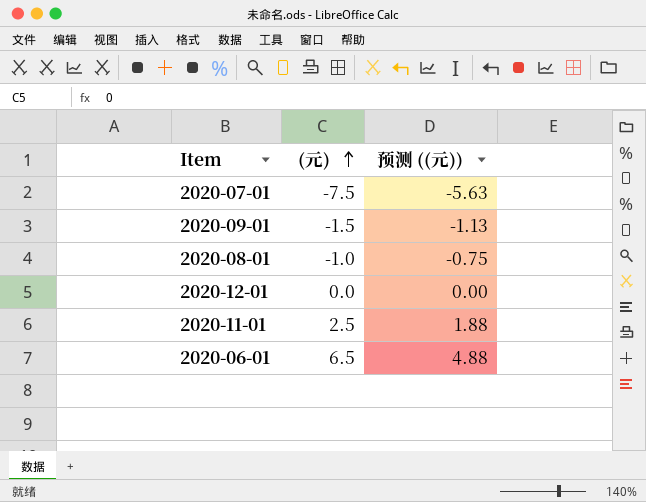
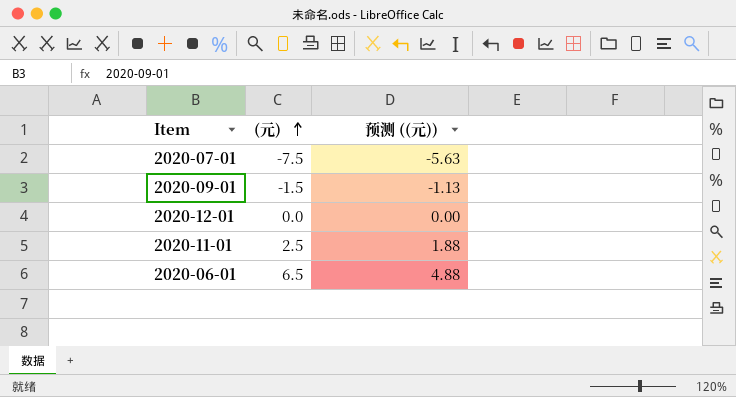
row 2020-08-01: -1.0 | -0.75 -> none

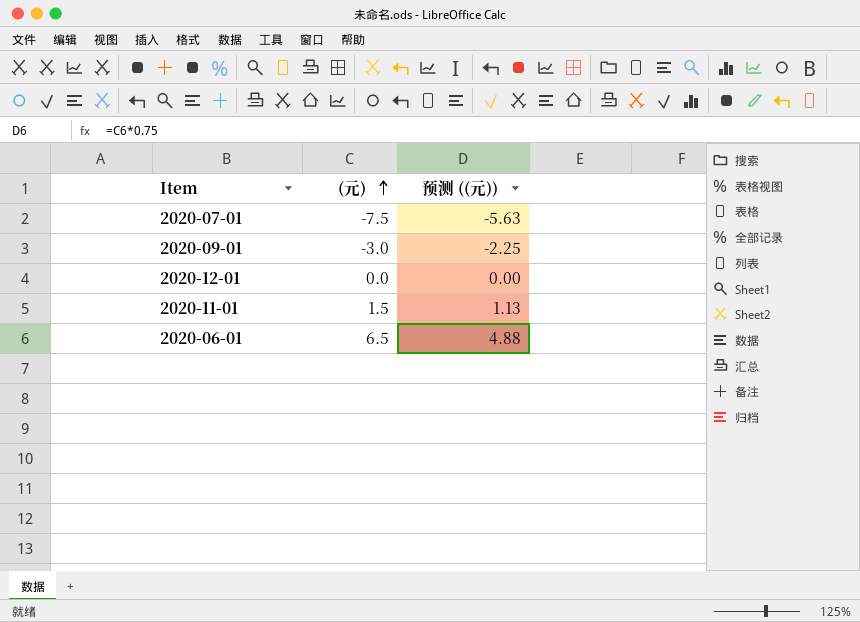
2020-09-01 | (元): -1.5 -> -3.0
2020-09-01 | 预测 ((元)): -1.13 -> -2.25
2020-11-01 | (元): 2.5 -> 1.5
2020-11-01 | 预测 ((元)): 1.88 -> 1.13

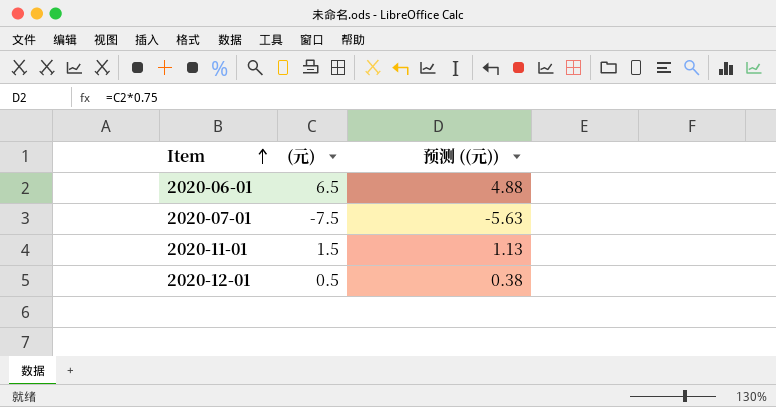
row order: (元) ascending -> Item ascending
row 2020-09-01: -3.0 | -2.25 -> none
2020-12-01 | (元): 0.0 -> 0.5
2020-12-01 | 预测 ((元)): 0.00 -> 0.38

